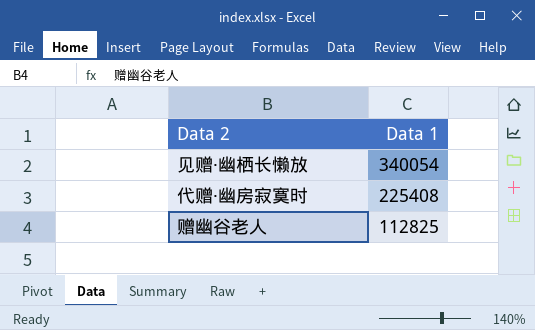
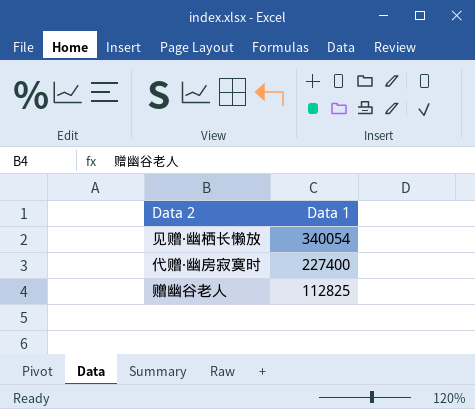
代赠·幽房寂寞时 | Data 1: 225408 -> 227400

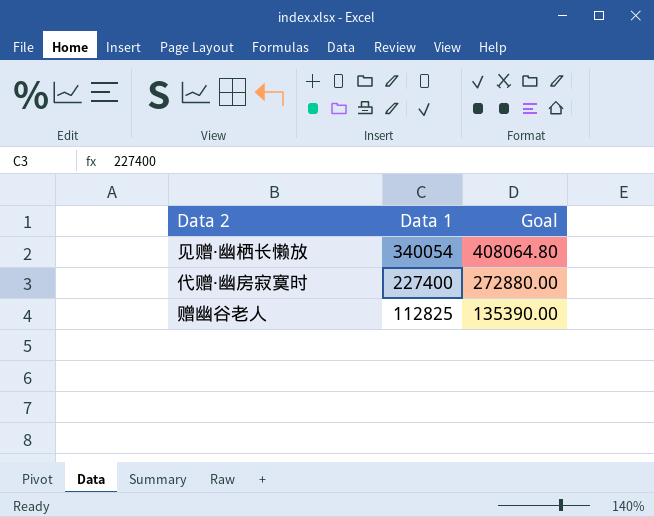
column Goal | formula: none -> [Data 1] * 1.2

